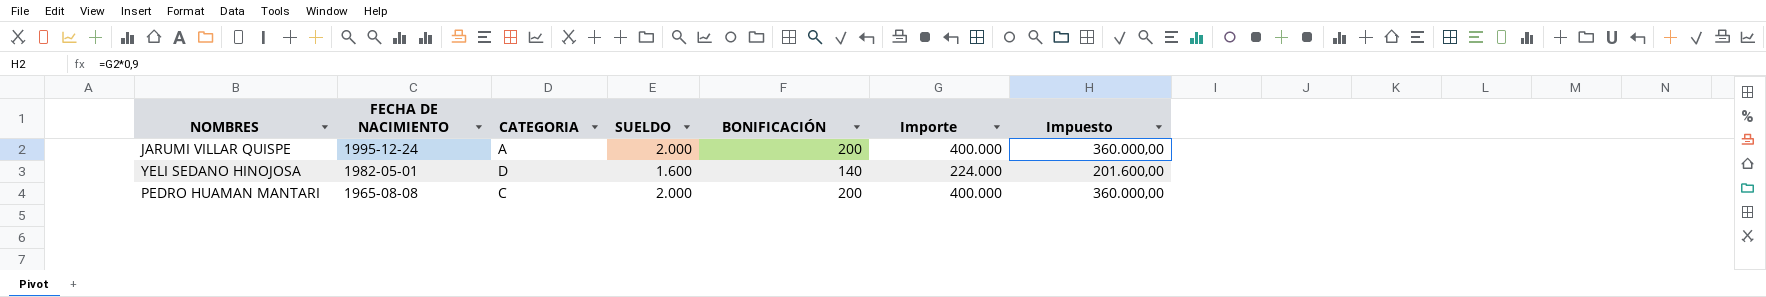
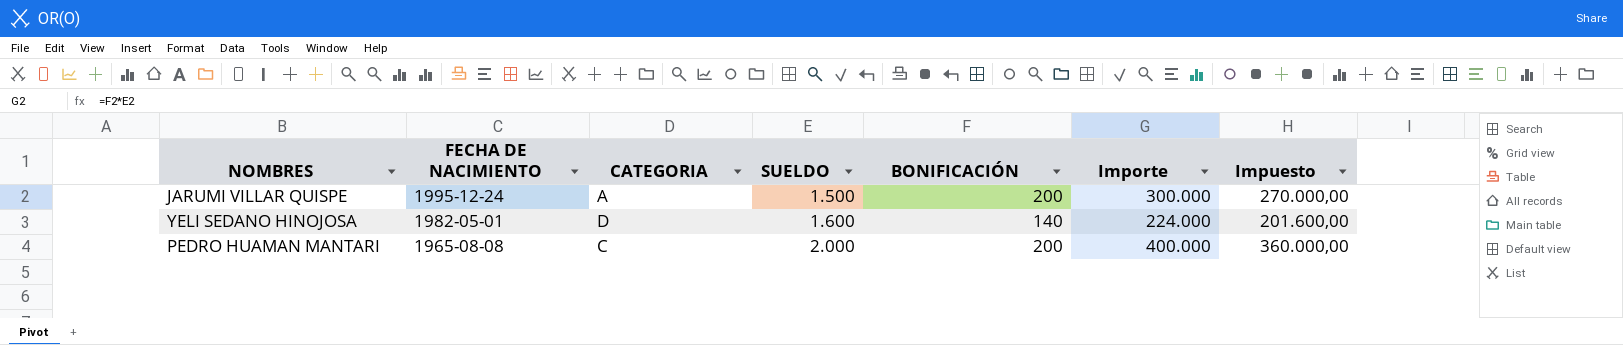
JARUMI VILLAR QUISPE | SUELDO: 2.000 -> 1.500
JARUMI VILLAR QUISPE | Importe: 400.000 -> 300.000
JARUMI VILLAR QUISPE | Impuesto: 360.000,00 -> 270.000,00

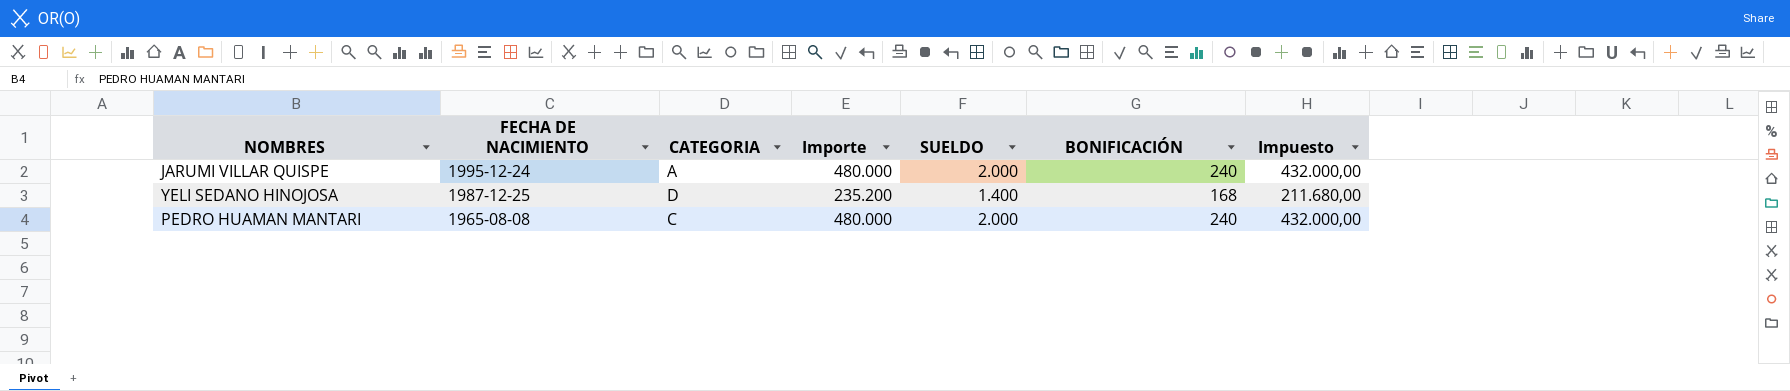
column Importe | position: 6 -> 4
JARUMI VILLAR QUISPE | Importe: 300.000 -> 480.000
JARUMI VILLAR QUISPE | SUELDO: 1.500 -> 2.000
JARUMI VILLAR QUISPE | BONIFICACIÓN: 200 -> 240
JARUMI VILLAR QUISPE | Impuesto: 270.000,00 -> 432.000,00
YELI SEDANO HINOJOSA | FECHA DE NACIMIENTO: 1982-05-01 -> 1987-12-25
YELI SEDANO HINOJOSA | Importe: 224.000 -> 235.200
YELI SEDANO HINOJOSA | SUELDO: 1.600 -> 1.400
YELI SEDANO HINOJOSA | BONIFICACIÓN: 140 -> 168
YELI SEDANO HINOJOSA | Impuesto: 201.600,00 -> 211.680,00
PEDRO HUAMAN MANTARI | Importe: 400.000 -> 480.000
PEDRO HUAMAN MANTARI | BONIFICACIÓN: 200 -> 240
PEDRO HUAMAN MANTARI | Impuesto: 360.000,00 -> 432.000,00

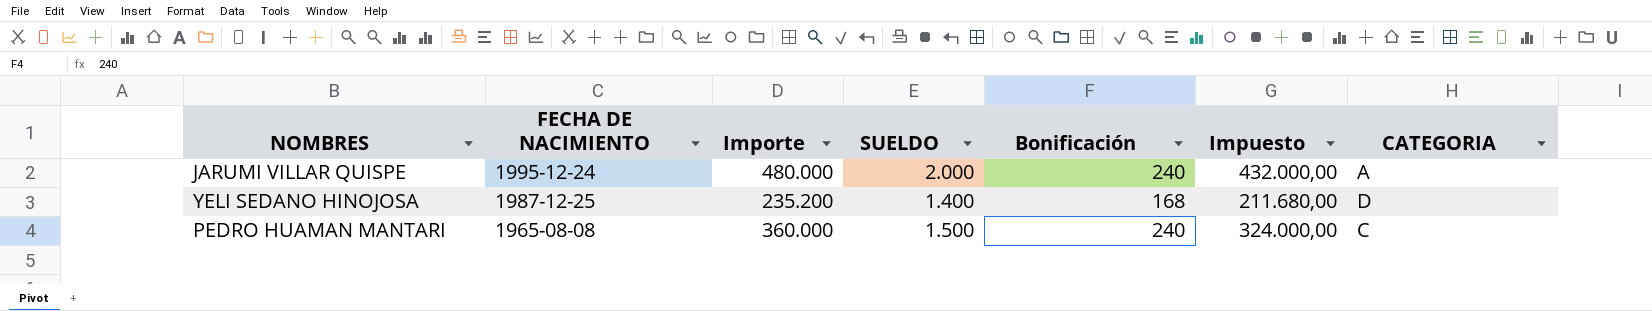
column name: BONIFICACIÓN -> Bonificación
column CATEGORIA | position: 3 -> 7
PEDRO HUAMAN MANTARI | Importe: 480.000 -> 360.000
PEDRO HUAMAN MANTARI | SUELDO: 2.000 -> 1.500
PEDRO HUAMAN MANTARI | Impuesto: 432.000,00 -> 324.000,00

